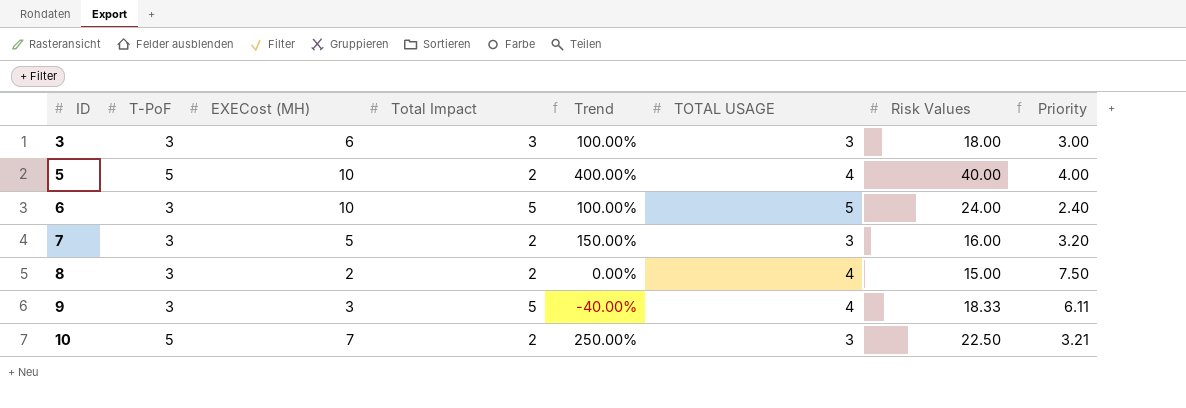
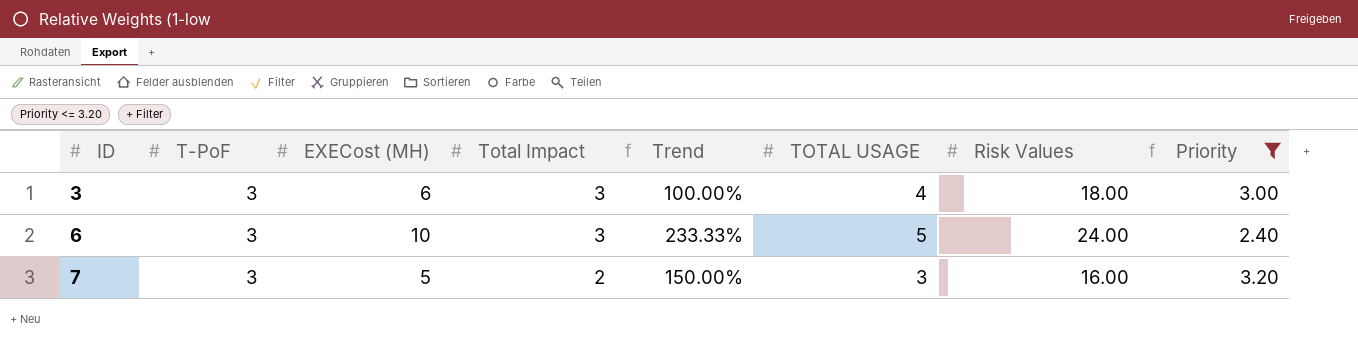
filter: none -> Priority <= 3.20
3 | TOTAL USAGE: 3 -> 4
6 | Total Impact: 5 -> 3
6 | Trend: 100.00% -> 233.33%

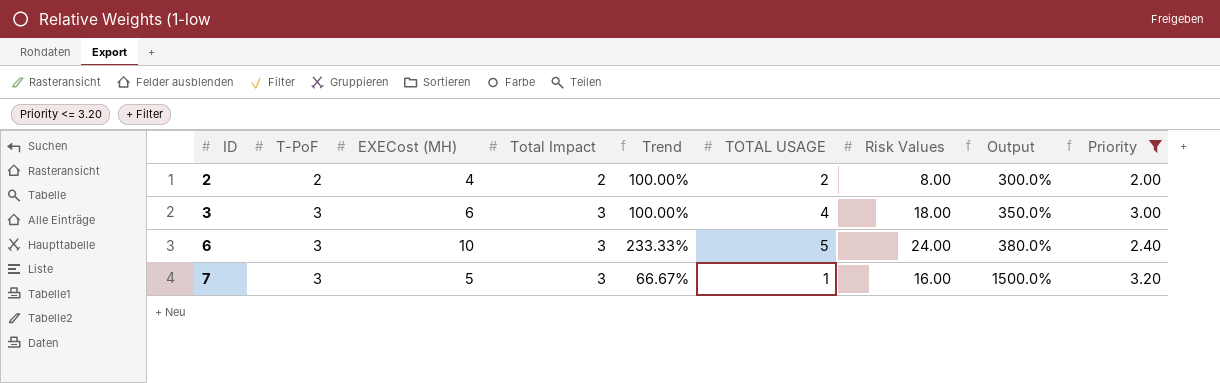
column Output | formula: none -> ([Risk Values] - [TOTAL USAGE]) / [TOTAL USAGE]
row 2: none -> 2 | 4 | 2 | 100.00% | 2 | 8.00 | 300.0% | 2.00
7 | Total Impact: 2 -> 3
7 | Trend: 150.00% -> 66.67%
7 | TOTAL USAGE: 3 -> 1

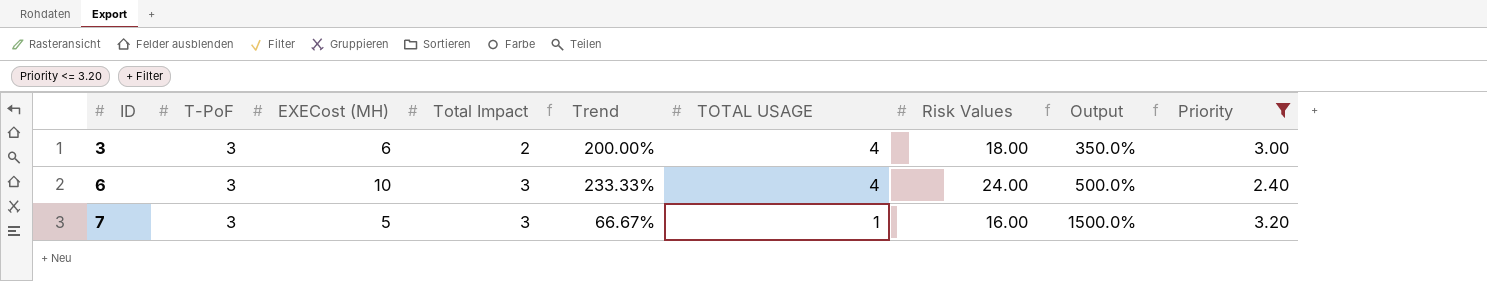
row 2: 2 | 4 | 2 | 100.00% | 2 | 8.00 | 300.0% | 2.00 -> none
3 | Total Impact: 3 -> 2
3 | Trend: 100.00% -> 200.00%
6 | TOTAL USAGE: 5 -> 4
6 | Output: 380.0% -> 500.0%

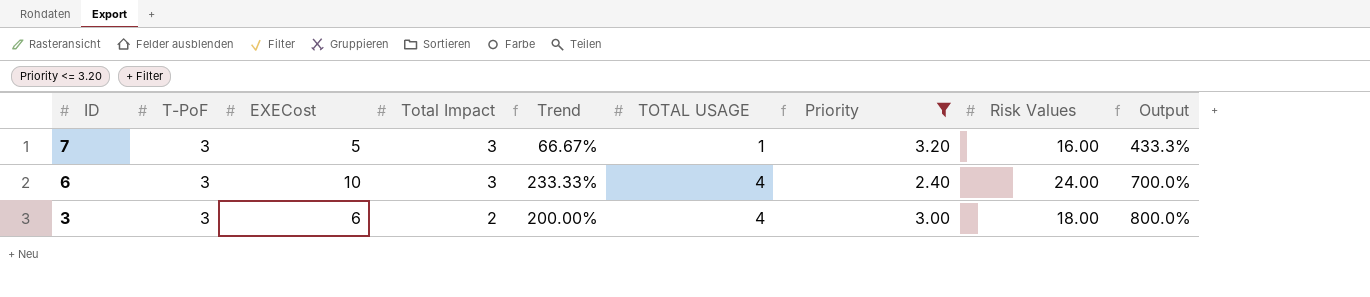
row order: ID ascending -> ID descending
column name: EXECost (MH) -> EXECost
column Priority | position: 9 -> 7
column Output | formula: ([Risk Values] - [TOTAL USAGE]) / [TOTAL USAGE] -> ([Risk Values] - [Total Impact]) / [Total Impact]

